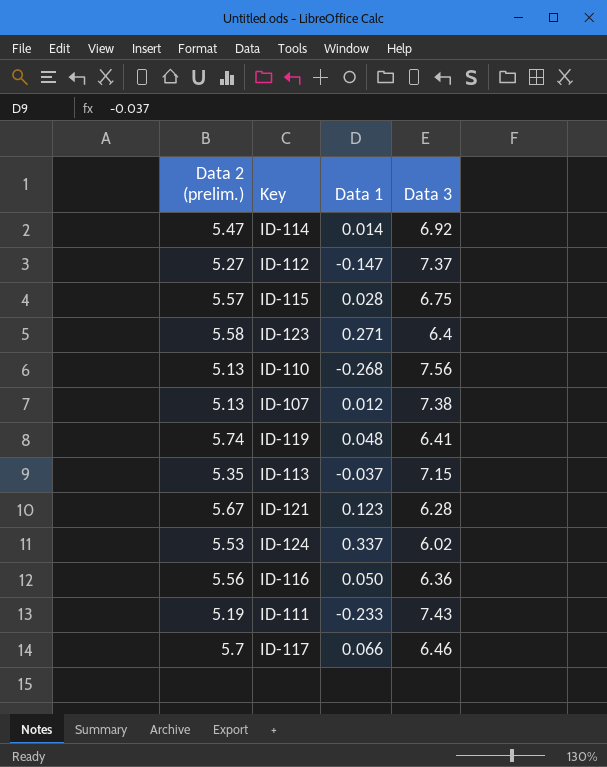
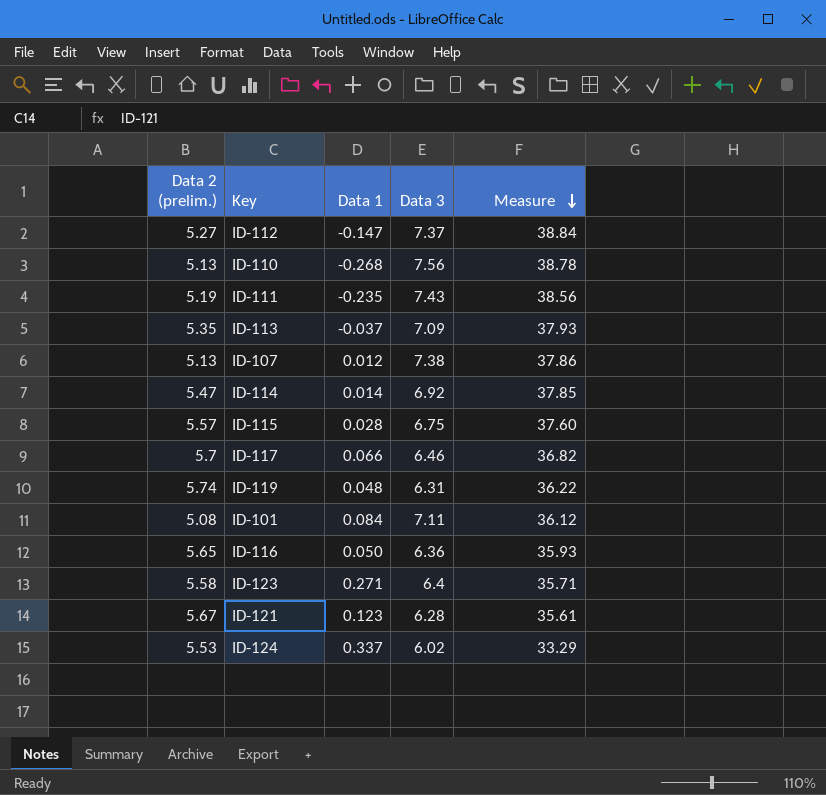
row order: none -> Measure descending
column Measure | formula: none -> [Data 2 (prelim.)] * [Data 3]
ID-111 | Data 1: -0.233 -> -0.235
ID-113 | Data 3: 7.15 -> 7.09
ID-119 | Data 3: 6.41 -> 6.31
row ID-101: none -> 5.08 | 0.084 | 7.11 | 36.12
ID-116 | Data 2 (prelim.): 5.56 -> 5.65

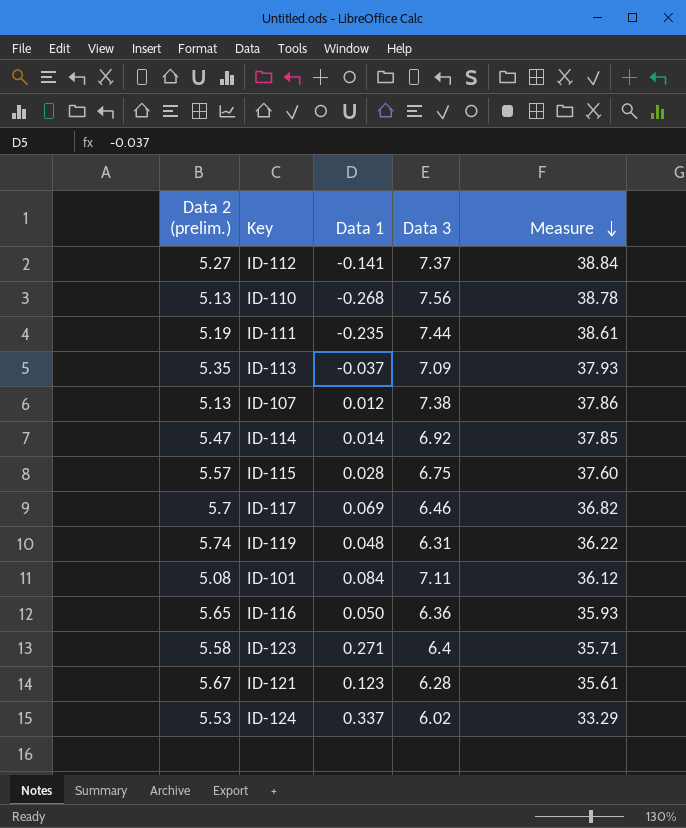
ID-112 | Data 1: -0.147 -> -0.141
ID-111 | Data 3: 7.43 -> 7.44
ID-111 | Measure: 38.56 -> 38.61
ID-117 | Data 1: 0.066 -> 0.069

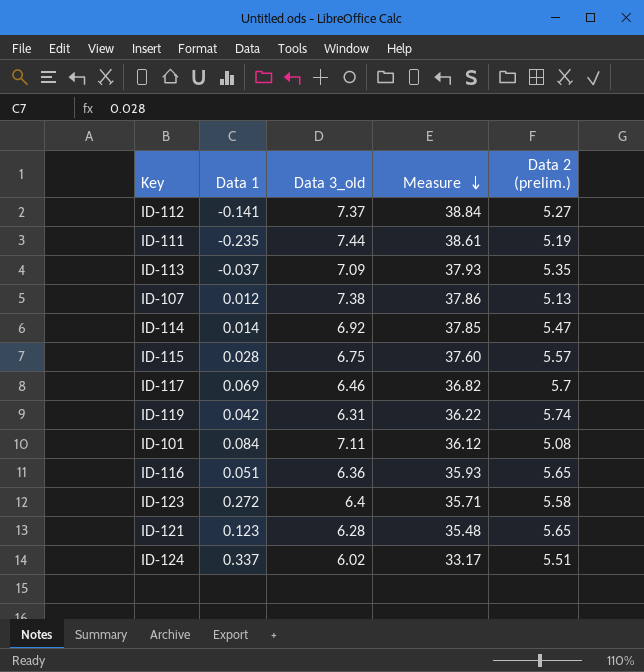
column name: Data 3 -> Data 3_old
column Data 2 (prelim.) | position: 1 -> 5
row ID-110: 5.13 | -0.268 | 7.56 | 38.78 -> none
ID-119 | Data 1: 0.048 -> 0.042
ID-116 | Data 1: 0.050 -> 0.051
ID-123 | Data 1: 0.271 -> 0.272
ID-121 | Measure: 35.61 -> 35.48
ID-121 | Data 2 (prelim.): 5.67 -> 5.65
ID-124 | Measure: 33.29 -> 33.17
ID-124 | Data 2 (prelim.): 5.53 -> 5.51

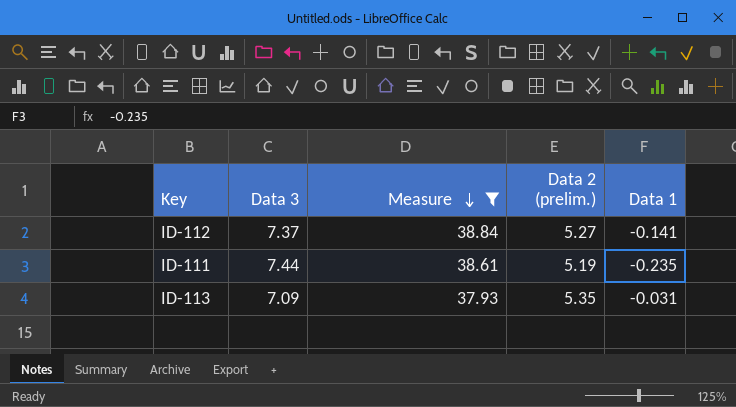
filter: none -> Measure >= 37.93
column name: Data 3_old -> Data 3
column Data 1 | position: 2 -> 5
ID-113 | Data 1: -0.037 -> -0.031

